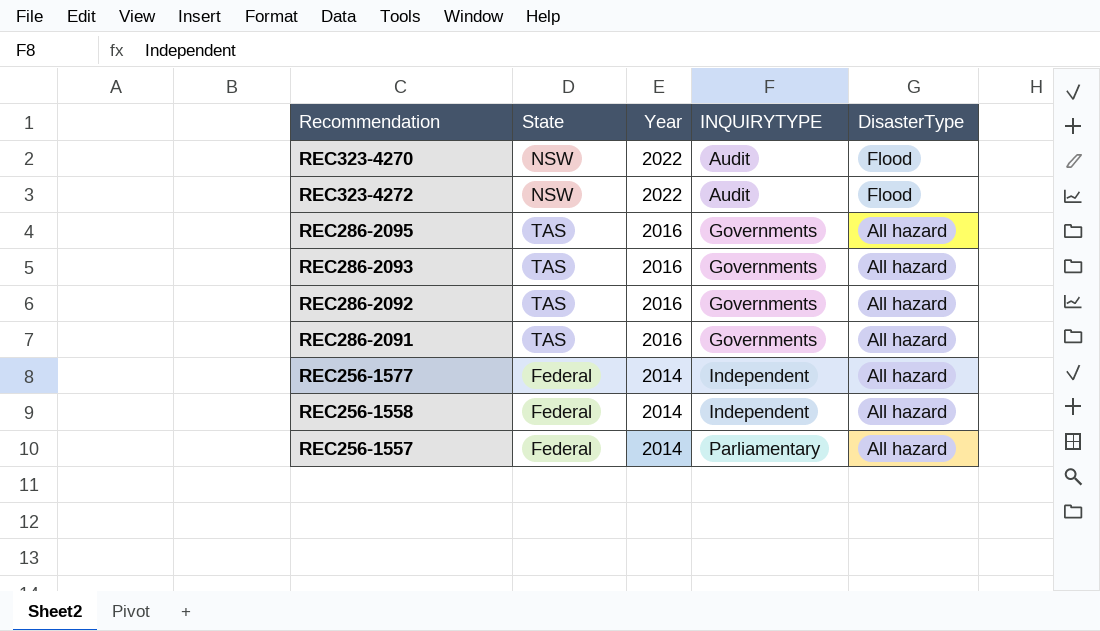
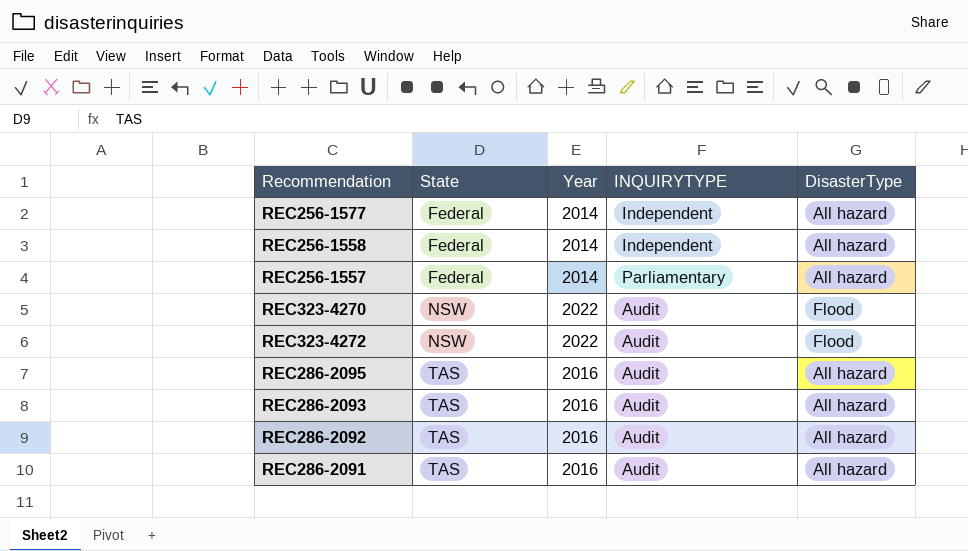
row order: Year descending -> State ascending
REC286-2095 | INQUIRYTYPE: Governments -> Audit
REC286-2093 | INQUIRYTYPE: Governments -> Audit
REC286-2092 | INQUIRYTYPE: Governments -> Audit
REC286-2091 | INQUIRYTYPE: Governments -> Audit

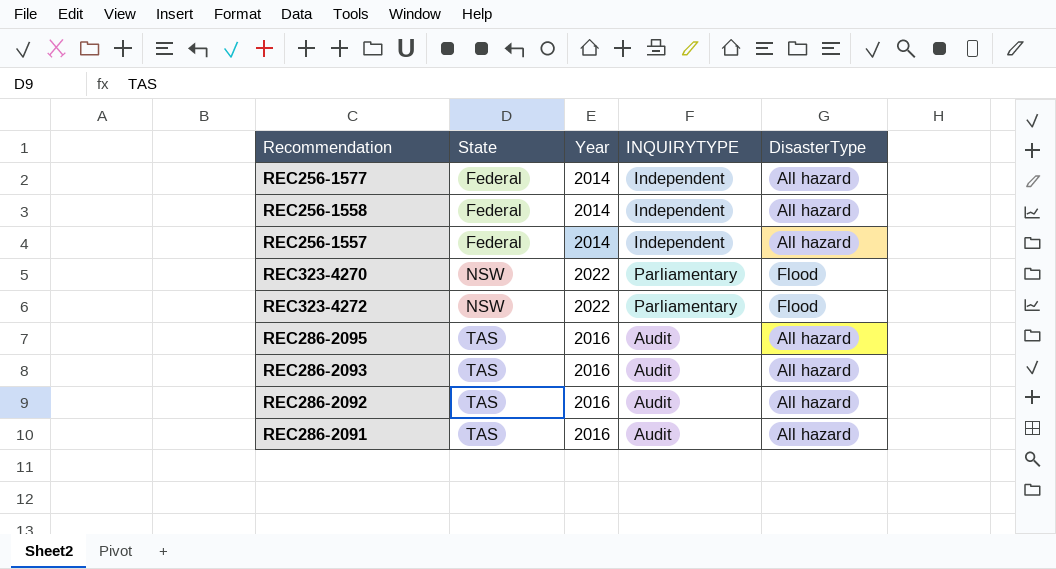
REC256-1557 | INQUIRYTYPE: Parliamentary -> Independent
REC323-4270 | INQUIRYTYPE: Audit -> Parliamentary
REC323-4272 | INQUIRYTYPE: Audit -> Parliamentary

